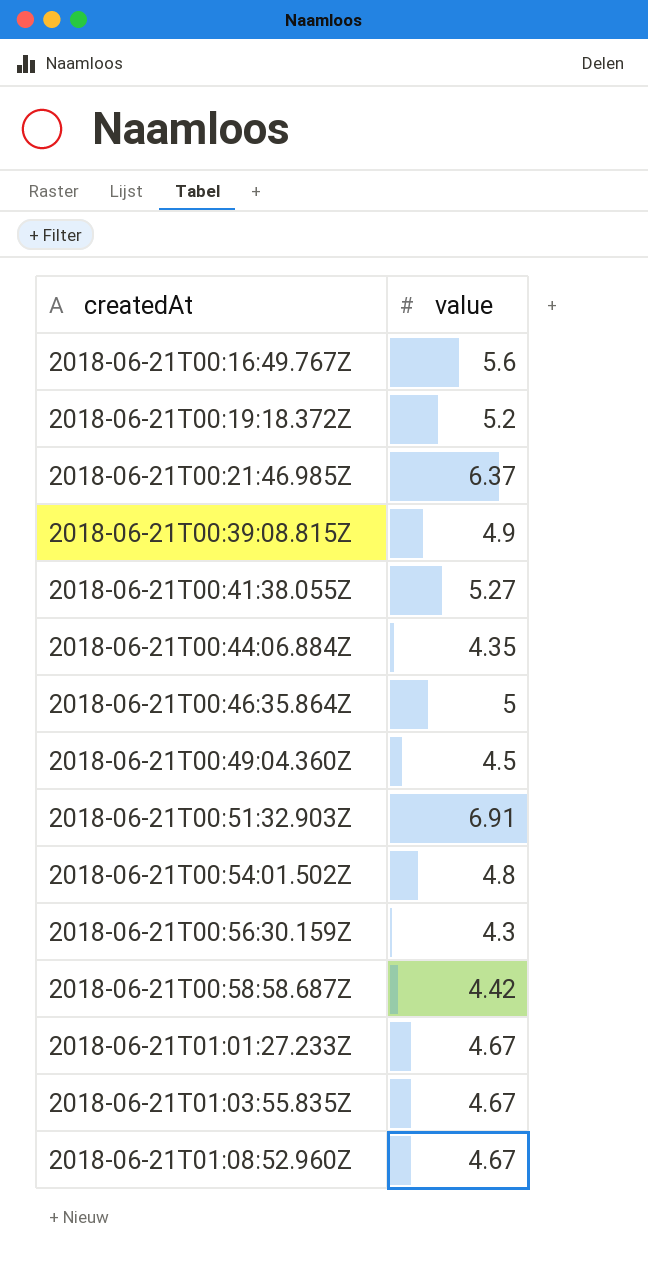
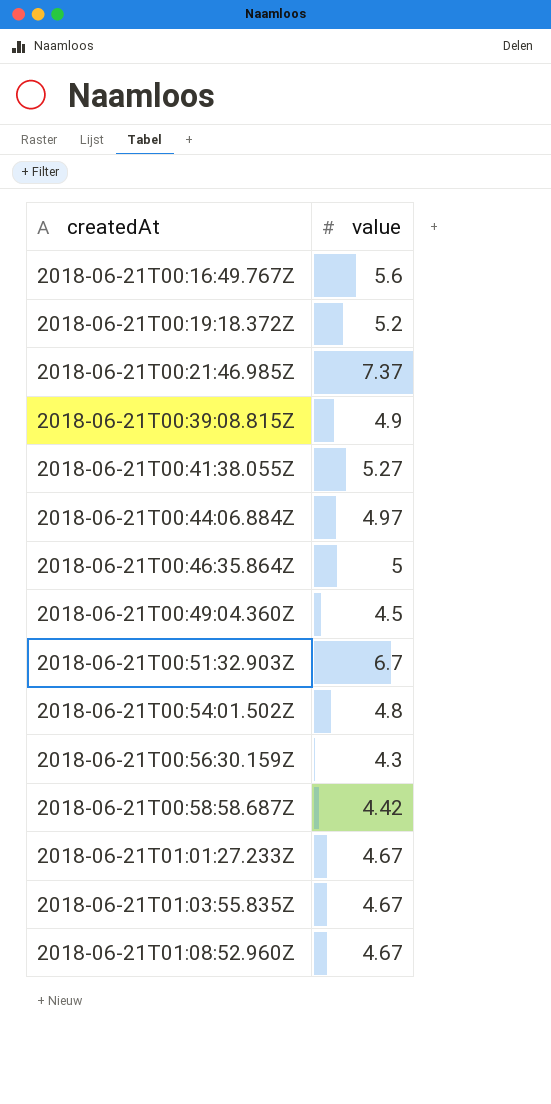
2018-06-21T00:21:46.985Z | value: 6.37 -> 7.37
2018-06-21T00:44:06.884Z | value: 4.35 -> 4.97
2018-06-21T00:51:32.903Z | value: 6.91 -> 6.7

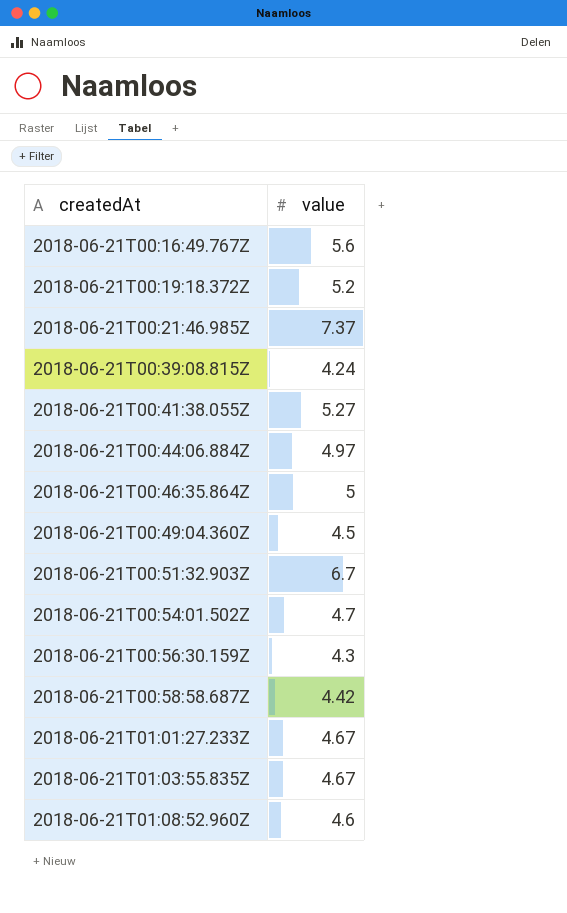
2018-06-21T00:39:08.815Z | value: 4.9 -> 4.24
2018-06-21T00:54:01.502Z | value: 4.8 -> 4.7
2018-06-21T01:08:52.960Z | value: 4.67 -> 4.6

